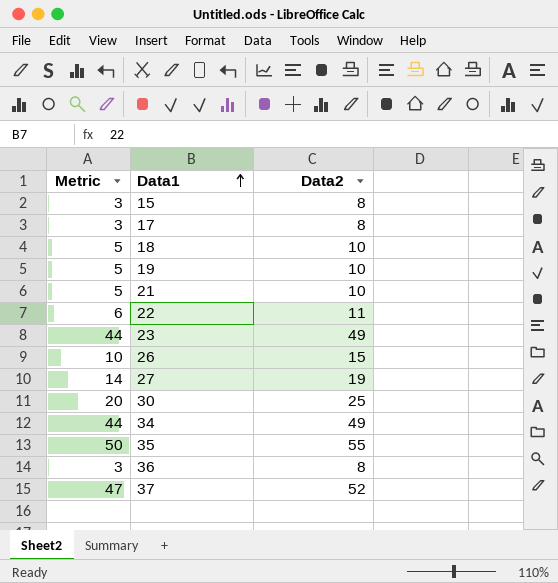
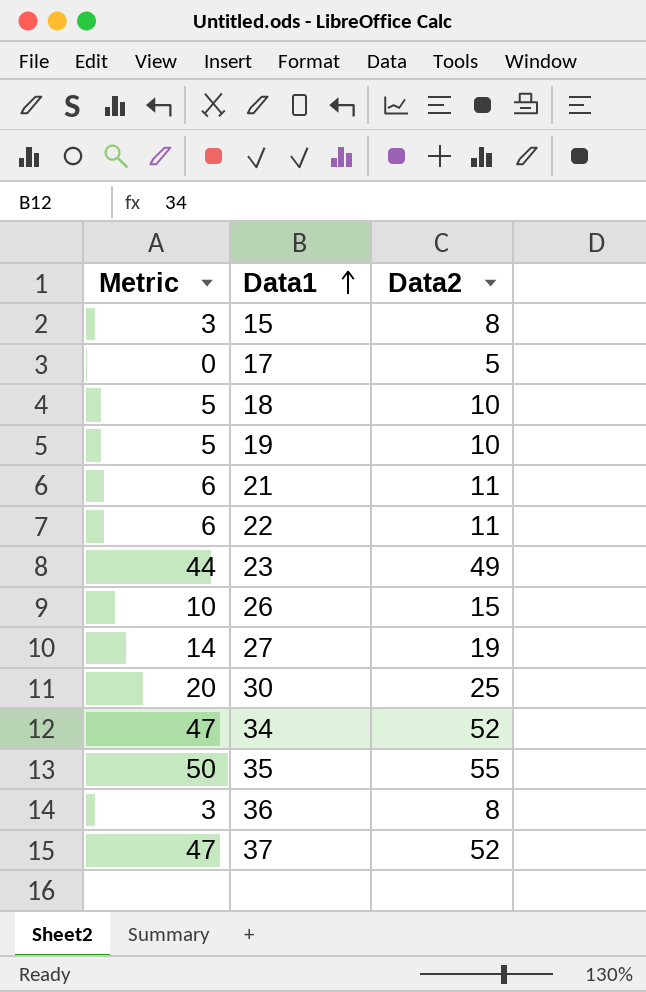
17 | Metric: 3 -> 0
17 | Data2: 8 -> 5
21 | Metric: 5 -> 6
21 | Data2: 10 -> 11
34 | Metric: 44 -> 47
34 | Data2: 49 -> 52

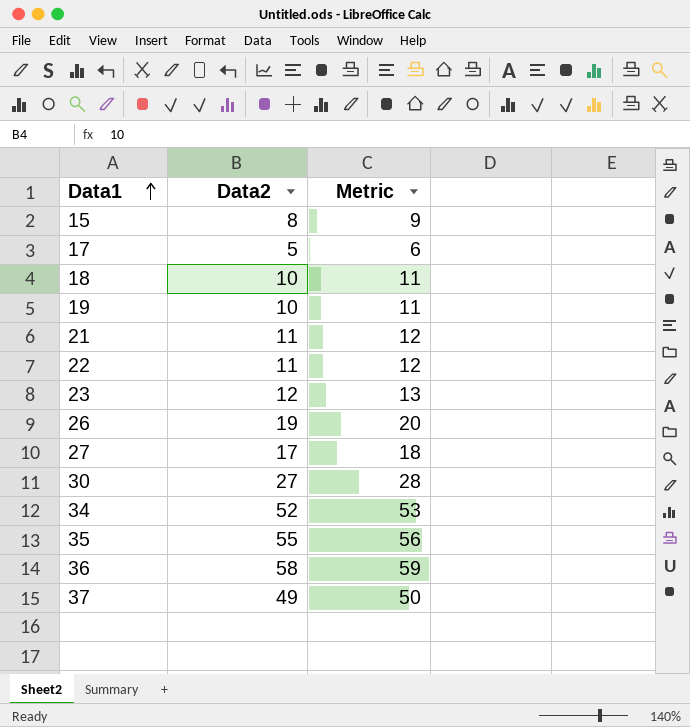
column Metric | formula: [Data2] - 5 -> [Data2] + 1
column Metric | position: 1 -> 3
23 | Data2: 49 -> 12
26 | Data2: 15 -> 19
27 | Data2: 19 -> 17
30 | Data2: 25 -> 27
36 | Data2: 8 -> 58
37 | Data2: 52 -> 49

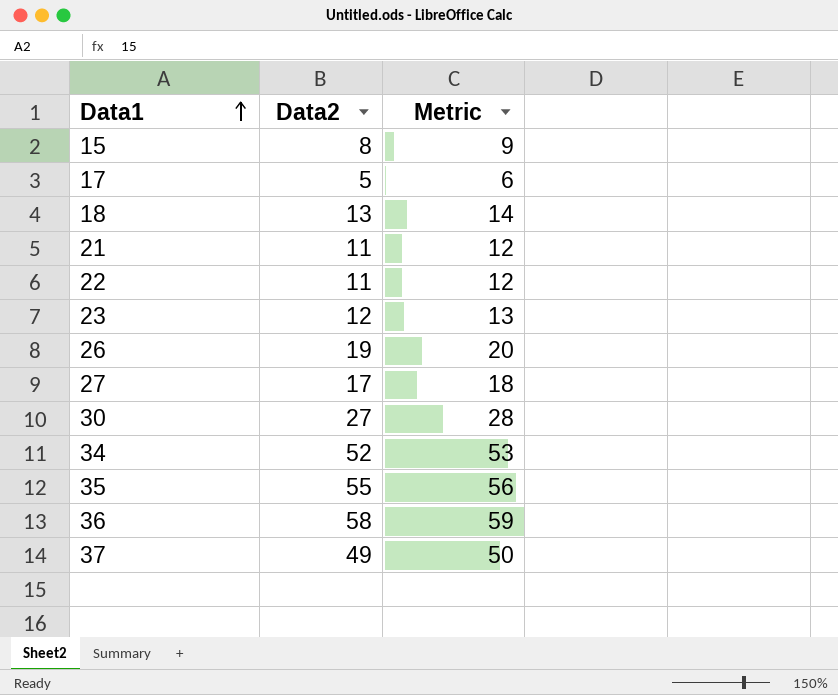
row 19: 10 | 11 -> none
18 | Data2: 10 -> 13
18 | Metric: 11 -> 14

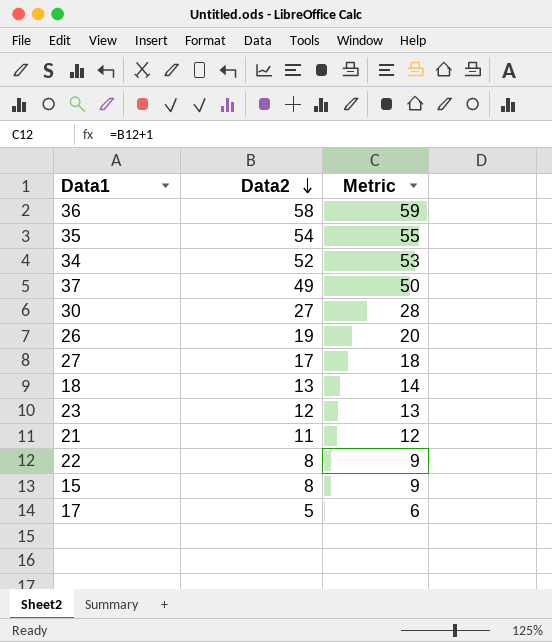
row order: Data1 ascending -> Data2 descending
35 | Data2: 55 -> 54
35 | Metric: 56 -> 55
22 | Data2: 11 -> 8
22 | Metric: 12 -> 9

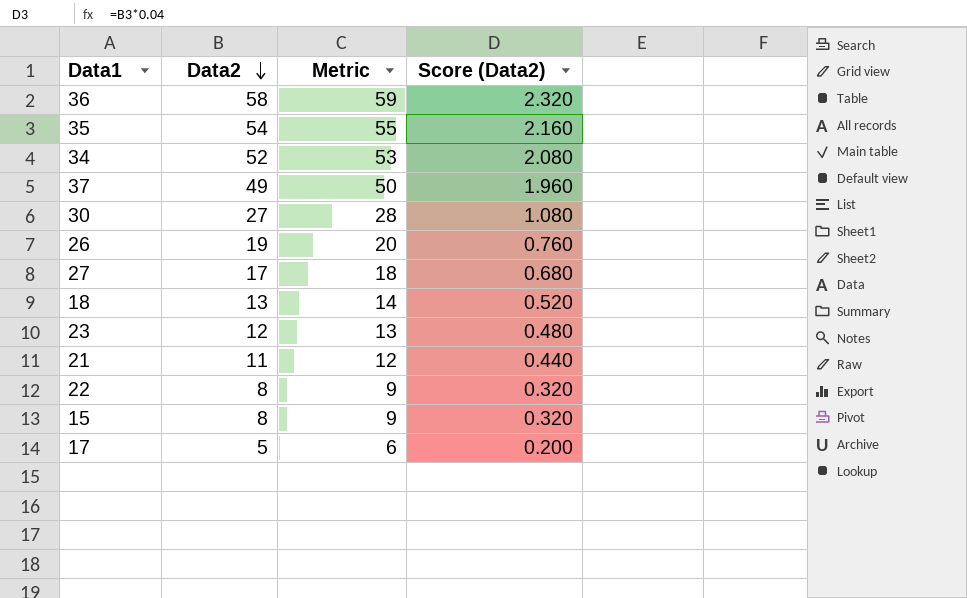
column Score (Data2) | formula: none -> [Data2] * 0.04

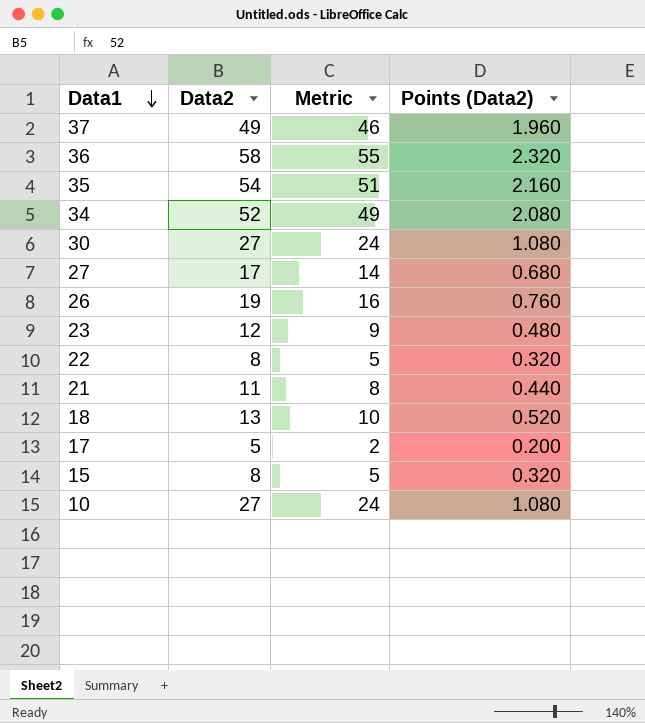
row order: Data2 descending -> Data1 descending
column Metric | formula: [Data2] + 1 -> [Data2] - 3
column name: Score (Data2) -> Points (Data2)
row 10: none -> 27 | 24 | 1.080

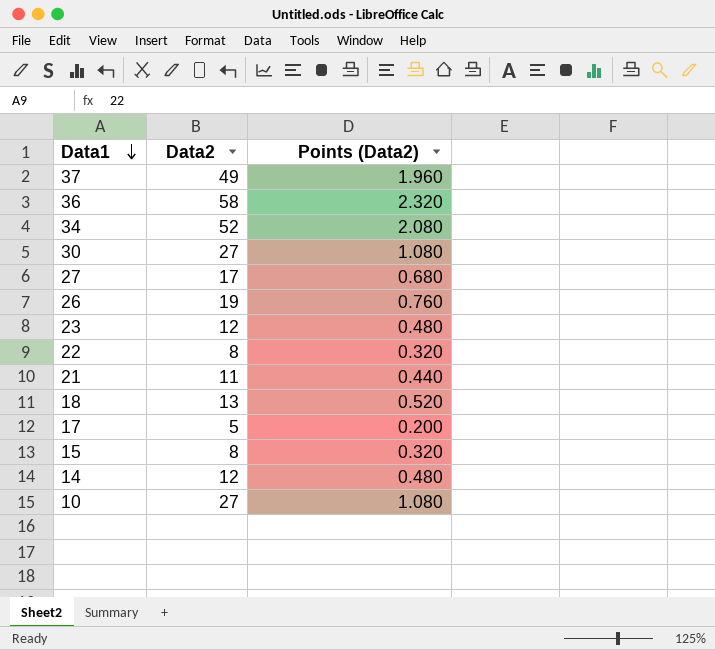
column Metric | formula: [Data2] - 3 -> none
row 35: 54 | 51 | 2.160 -> none
row 14: none -> 12 | 0.480

